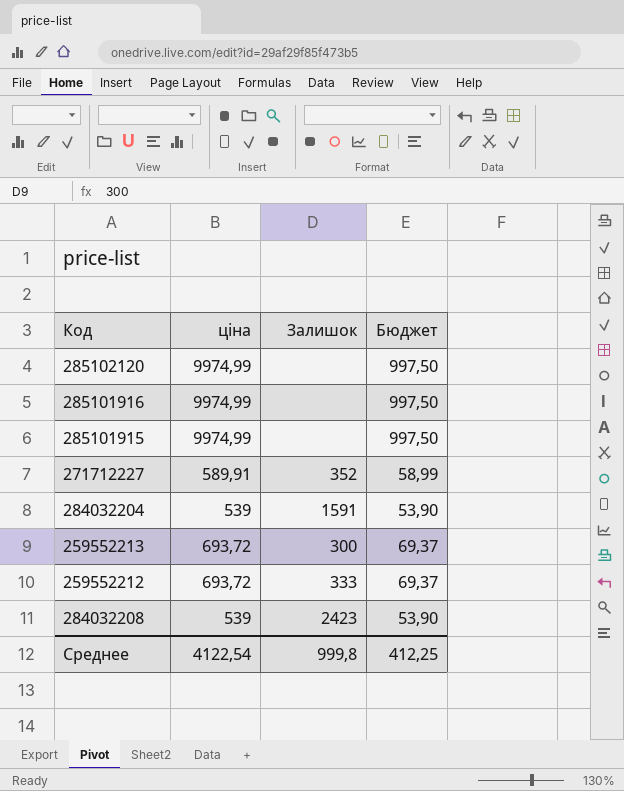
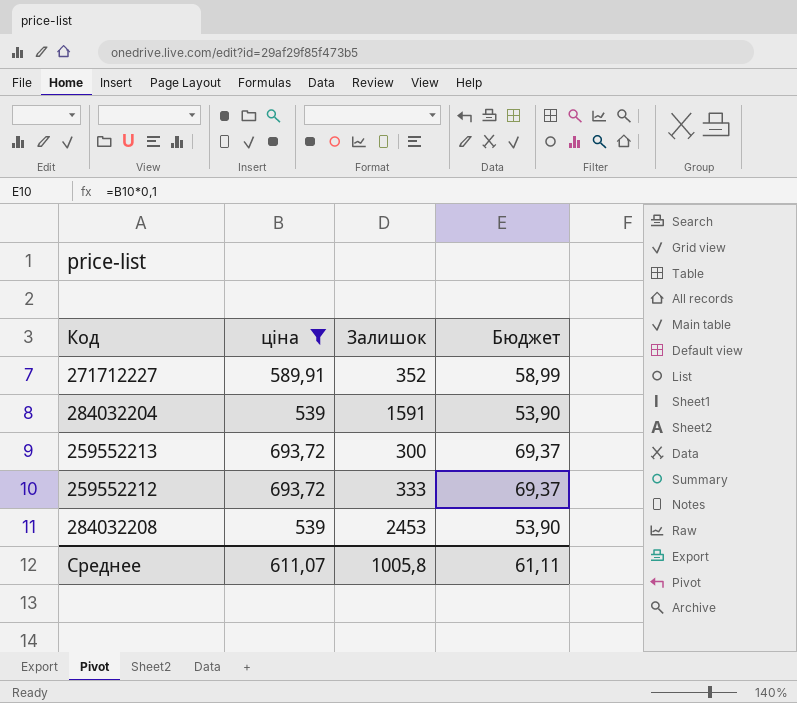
filter: none -> ціна != 9974,99
284032208 | Залишок: 2423 -> 2453
Среднее | ціна: 4122,54 -> 611,07
Среднее | Залишок: 999,8 -> 1005,8
Среднее | Бюджет: 412,25 -> 61,11

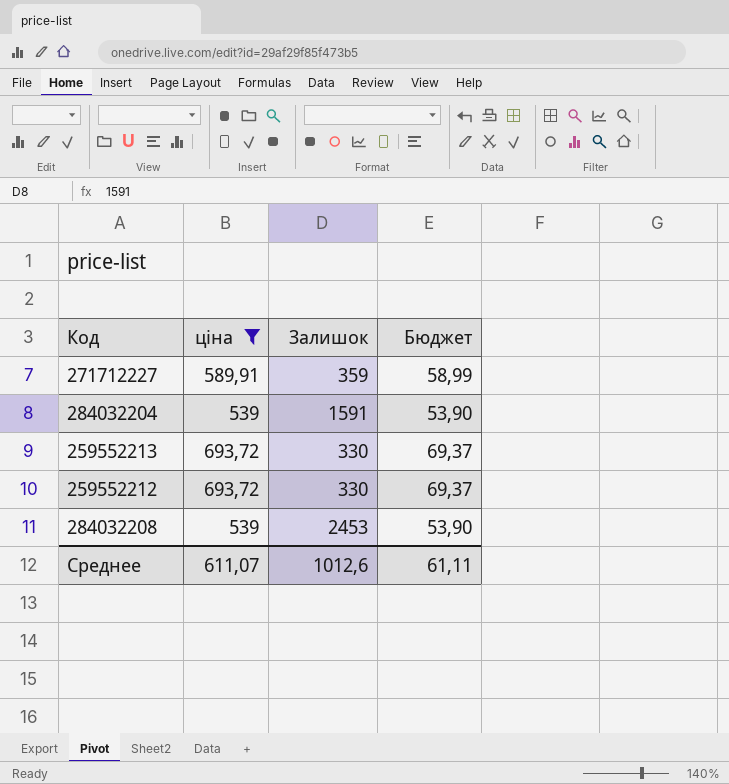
271712227 | Залишок: 352 -> 359
259552213 | Залишок: 300 -> 330
259552212 | Залишок: 333 -> 330
Среднее | Залишок: 1005,8 -> 1012,6

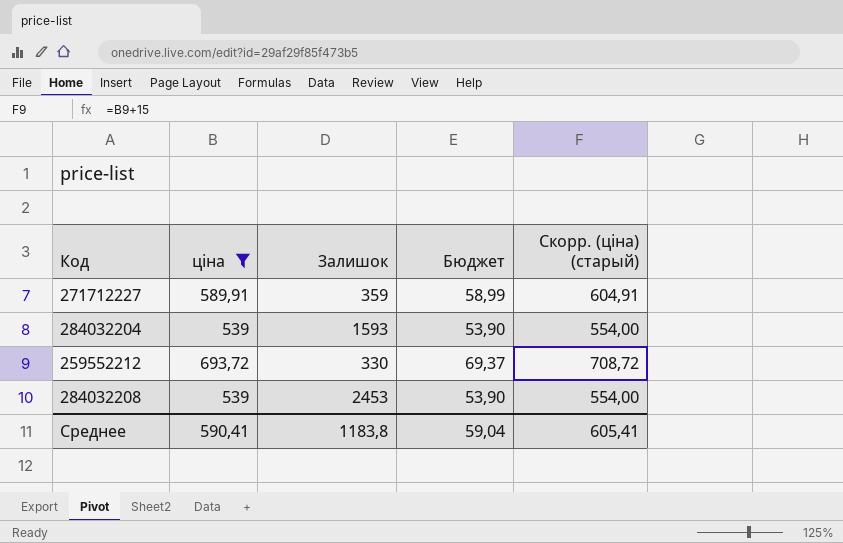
column Скорр. (ціна) (старый) | formula: none -> [ціна] + 15
row 259552213: 693,72 | 330 | 69,37 -> none
284032204 | Залишок: 1591 -> 1593
Среднее | ціна: 611,07 -> 590,41
Среднее | Залишок: 1012,6 -> 1183,8
Среднее | Бюджет: 61,11 -> 59,04

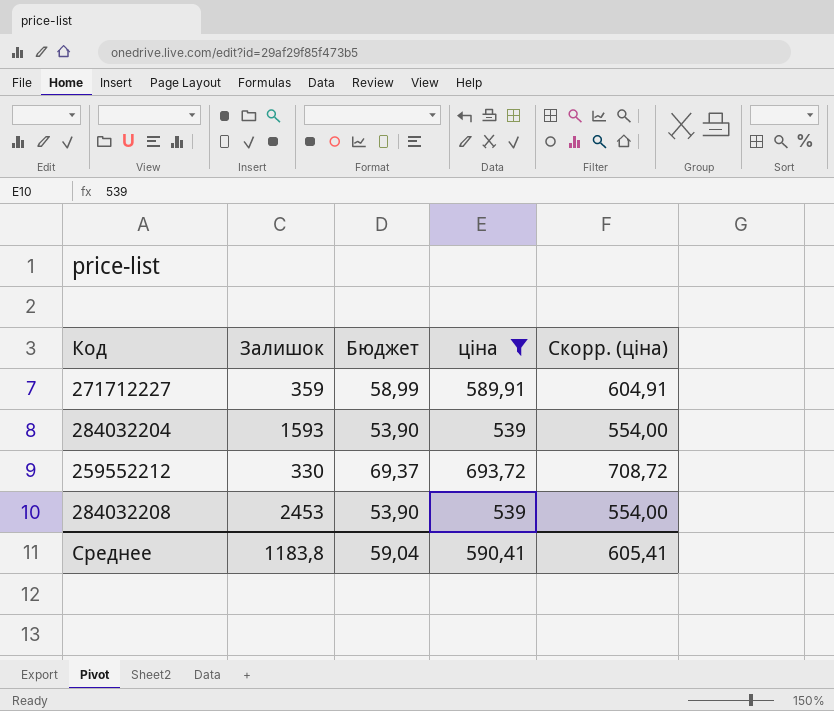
column ціна | position: 2 -> 4
column name: Скорр. (ціна) (старый) -> Скорр. (ціна)

